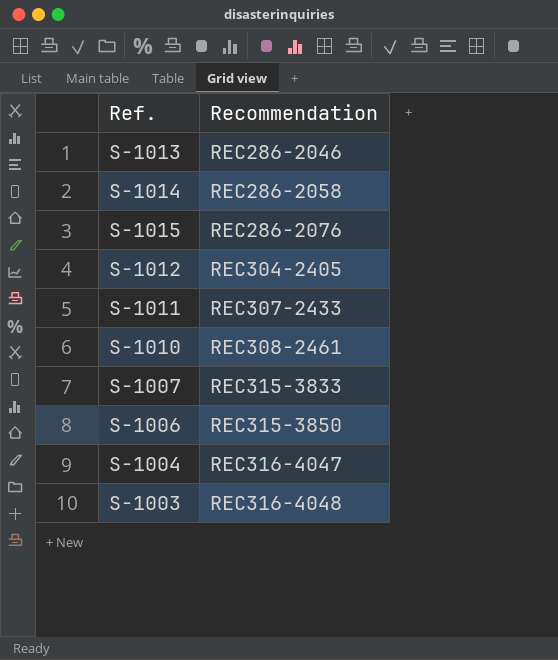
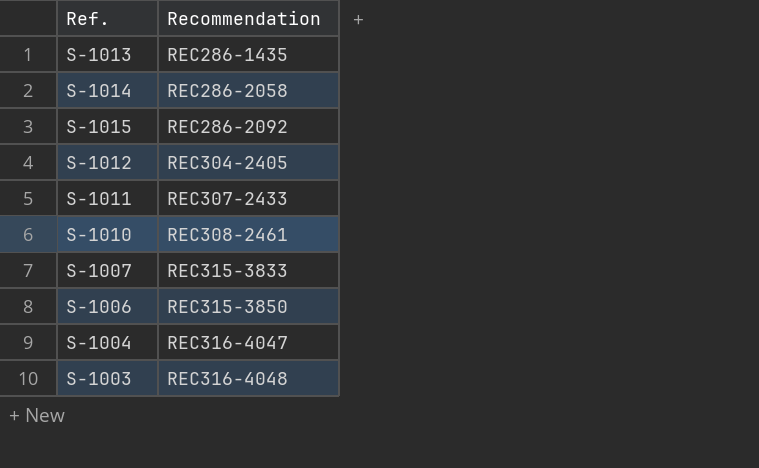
S-1013 | Recommendation: REC286-2046 -> REC286-1435
S-1015 | Recommendation: REC286-2076 -> REC286-2092

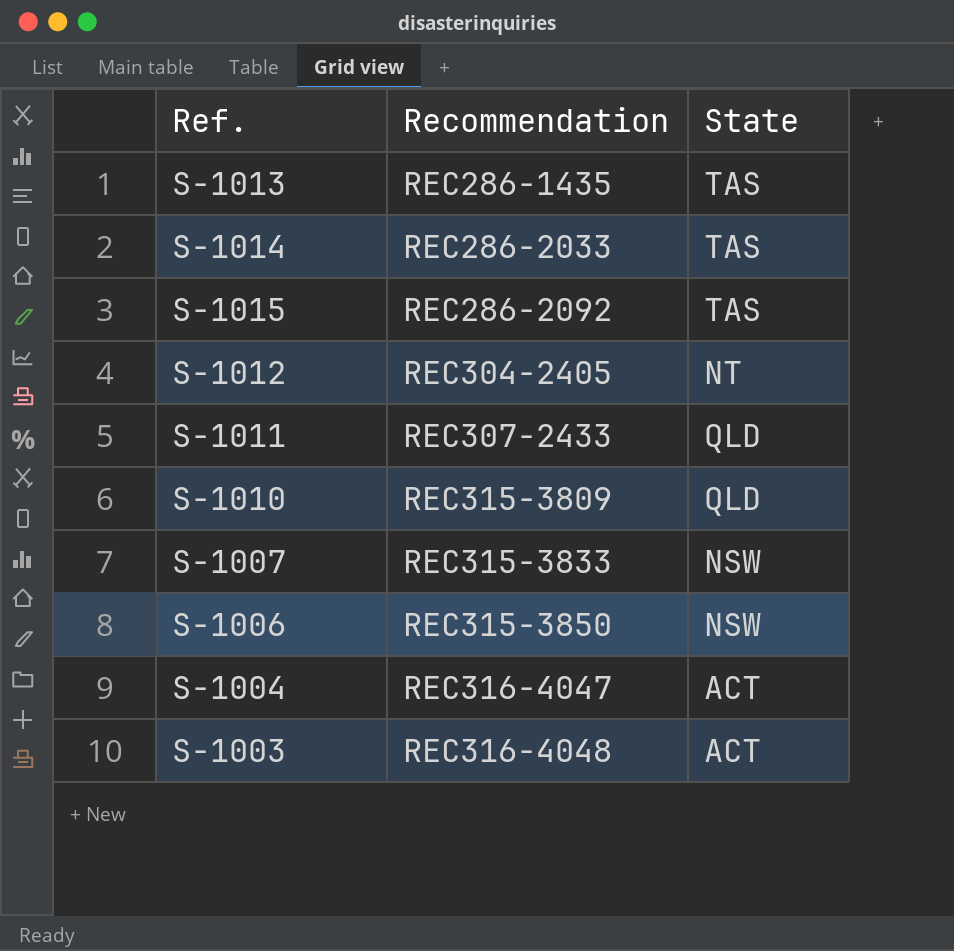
column State | position: none -> 3
S-1014 | Recommendation: REC286-2058 -> REC286-2033
S-1010 | Recommendation: REC308-2461 -> REC315-3809

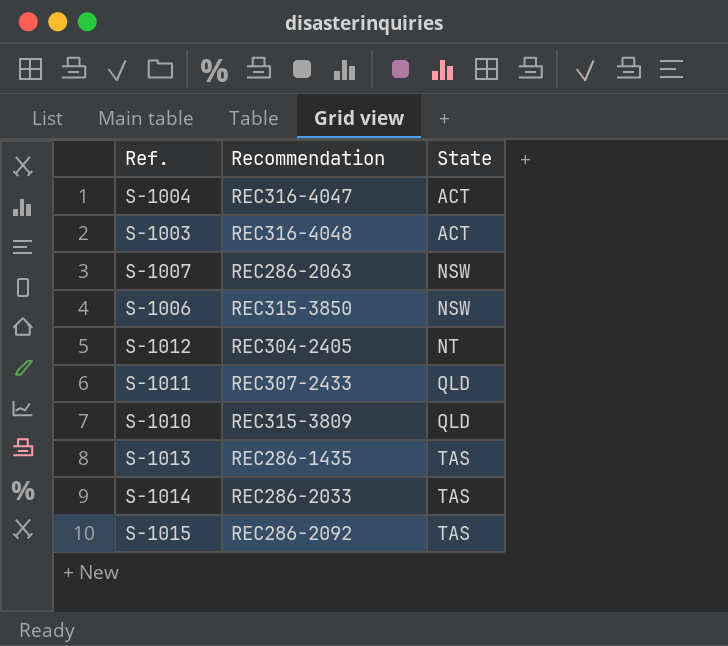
row order: Recommendation ascending -> State ascending
S-1007 | Recommendation: REC315-3833 -> REC286-2063

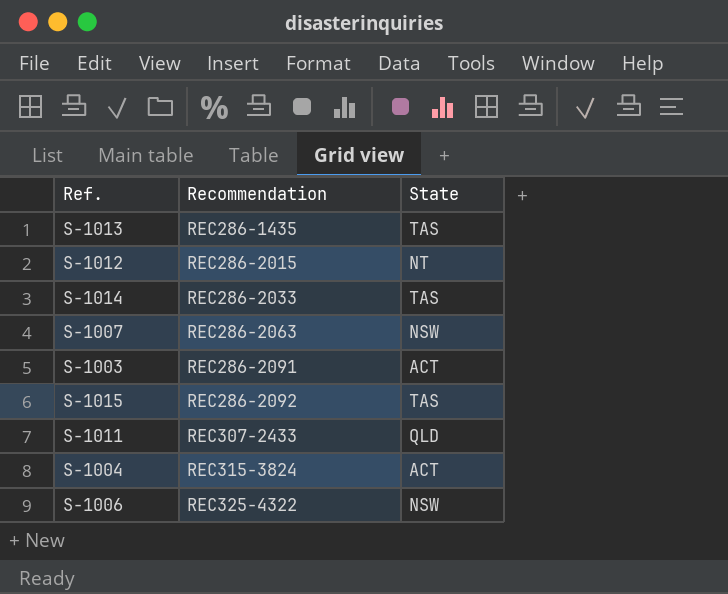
row order: State ascending -> Recommendation ascending
row S-1010: REC315-3809 | QLD -> none
S-1012 | Recommendation: REC304-2405 -> REC286-2015
S-1003 | Recommendation: REC316-4048 -> REC286-2091
S-1004 | Recommendation: REC316-4047 -> REC315-3824
S-1006 | Recommendation: REC315-3850 -> REC325-4322

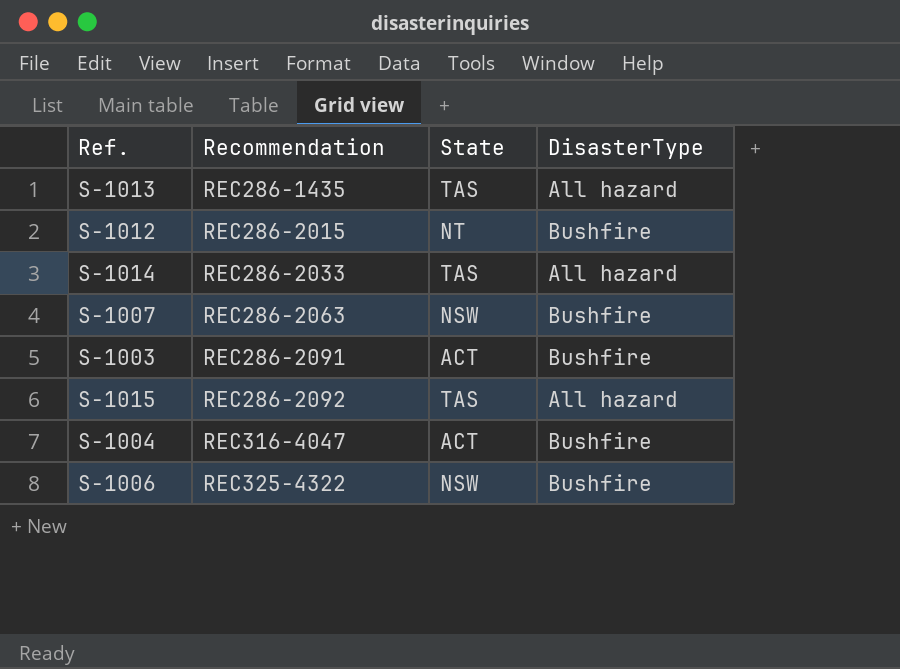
column DisasterType | position: none -> 4
row S-1011: REC307-2433 | QLD -> none
S-1004 | Recommendation: REC315-3824 -> REC316-4047

